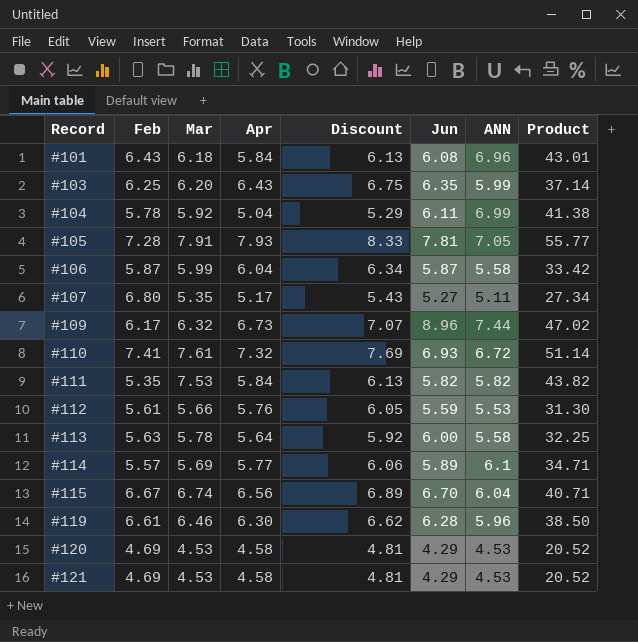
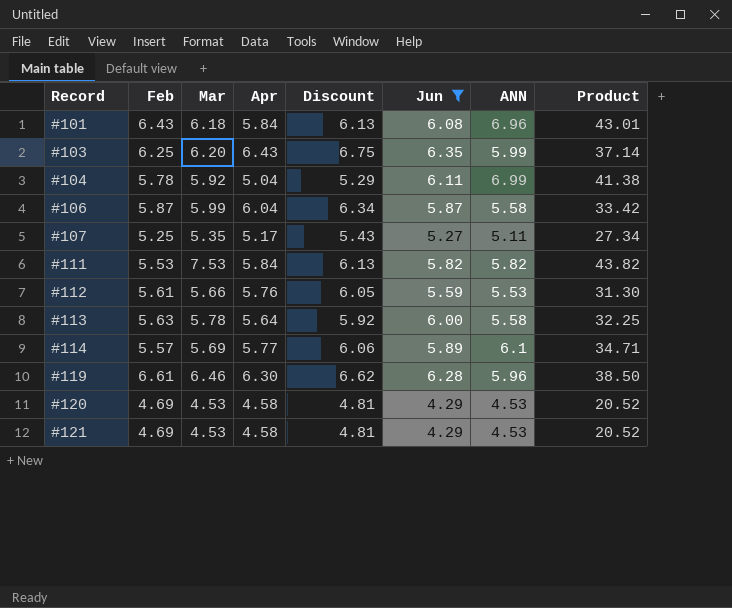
filter: none -> Jun <= 6.35
#107 | Feb: 6.80 -> 5.25
#111 | Feb: 5.35 -> 5.53

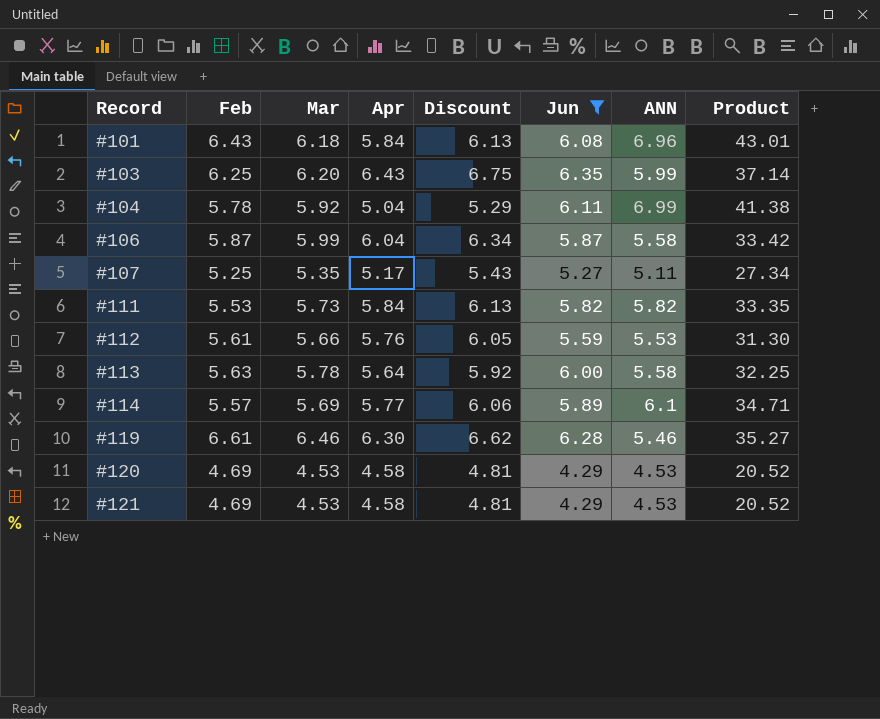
#111 | Mar: 7.53 -> 5.73
#111 | Product: 43.82 -> 33.35
#119 | ANN: 5.96 -> 5.46
#119 | Product: 38.50 -> 35.27

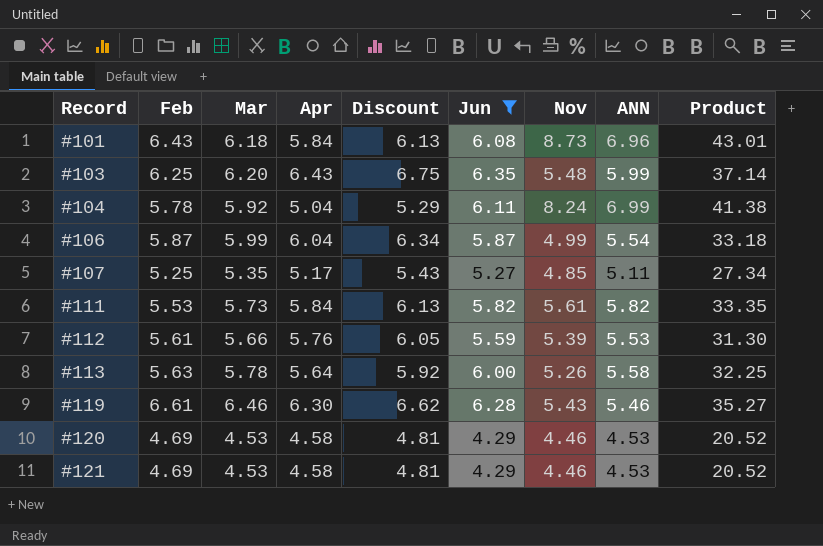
column Nov | position: none -> 7
row #114: 5.57 | 5.69 | 5.77 | 6.06 | 5.89 | 6.1 | 34.71 -> none
#106 | ANN: 5.58 -> 5.54
#106 | Product: 33.42 -> 33.18

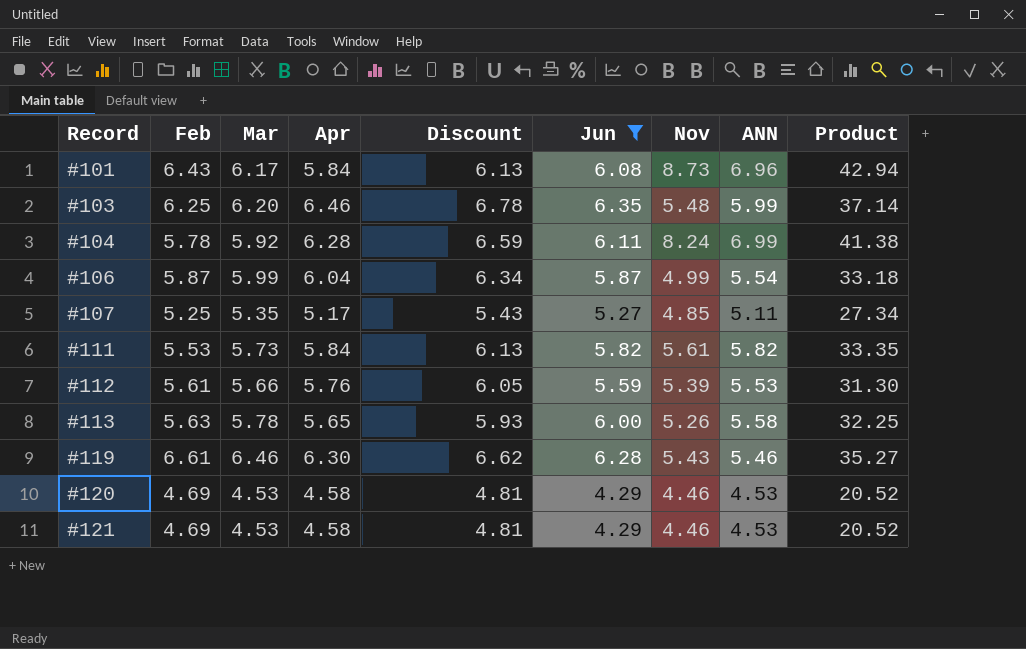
#101 | Mar: 6.18 -> 6.17
#101 | Product: 43.01 -> 42.94
#103 | Apr: 6.43 -> 6.46
#103 | Discount: 6.75 -> 6.78
#104 | Apr: 5.04 -> 6.28
#104 | Discount: 5.29 -> 6.59
#113 | Apr: 5.64 -> 5.65
#113 | Discount: 5.92 -> 5.93

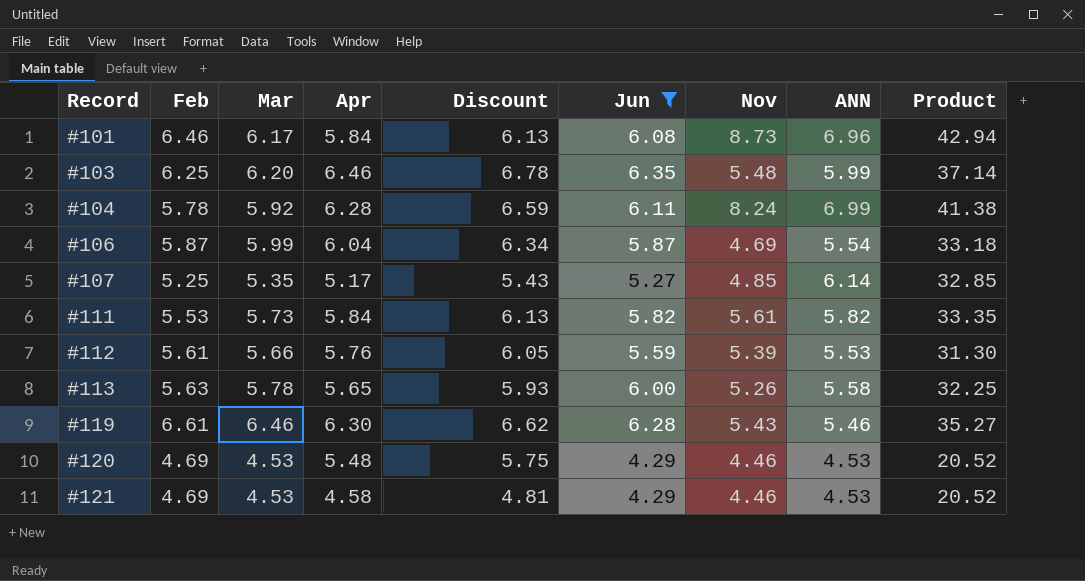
#101 | Feb: 6.43 -> 6.46
#106 | Nov: 4.99 -> 4.69
#107 | ANN: 5.11 -> 6.14
#107 | Product: 27.34 -> 32.85
#120 | Apr: 4.58 -> 5.48
#120 | Discount: 4.81 -> 5.75

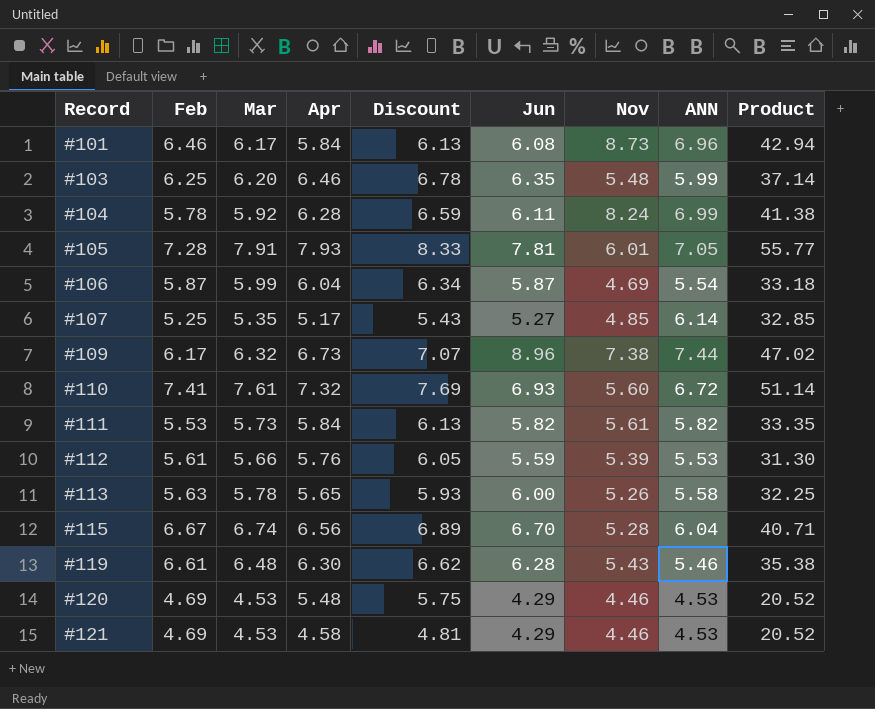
filter: Jun <= 6.35 -> none
#119 | Mar: 6.46 -> 6.48
#119 | Product: 35.27 -> 35.38

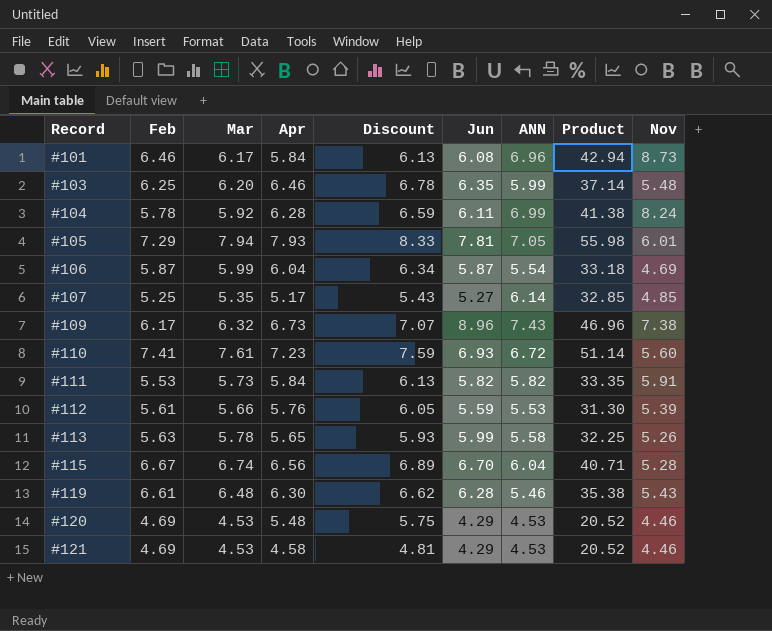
column Nov | position: 7 -> 9
#105 | Feb: 7.28 -> 7.29
#105 | Mar: 7.91 -> 7.94
#105 | Product: 55.77 -> 55.98
#109 | ANN: 7.44 -> 7.43
#109 | Product: 47.02 -> 46.96
#110 | Apr: 7.32 -> 7.23
#110 | Discount: 7.69 -> 7.59
#111 | Nov: 5.61 -> 5.91
#113 | Jun: 6.00 -> 5.99

